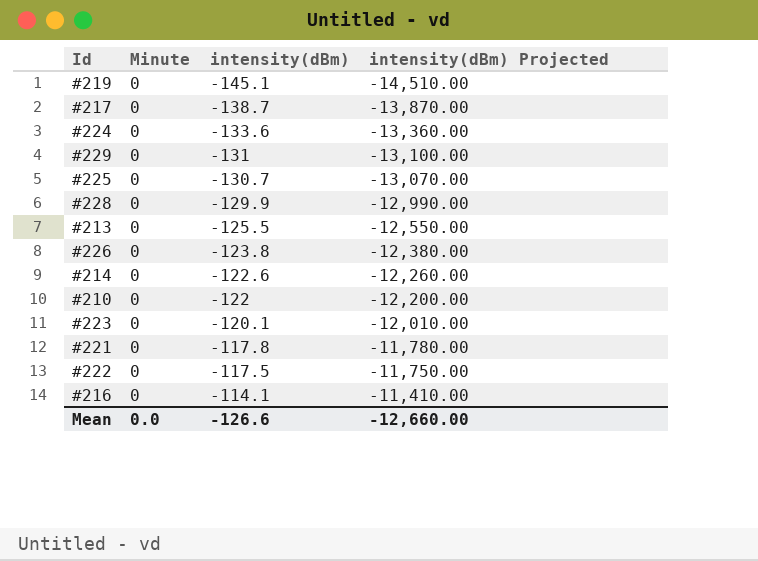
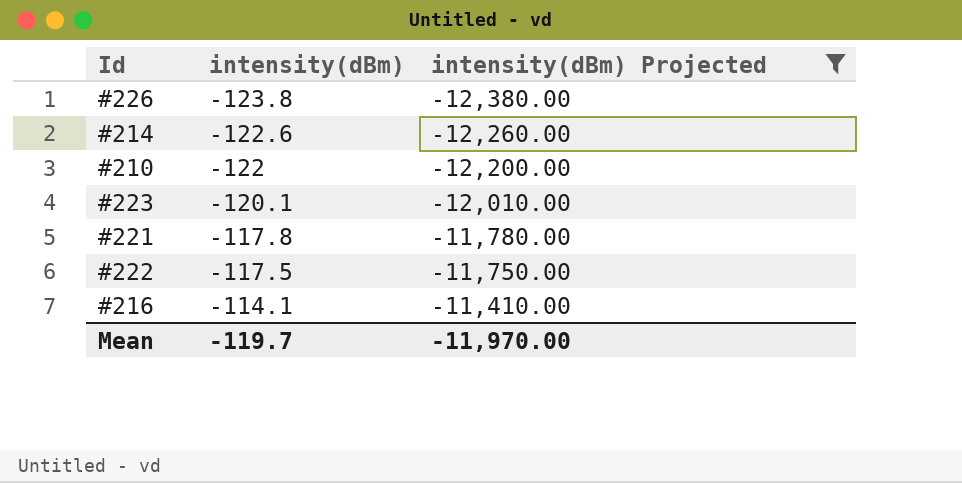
filter: none -> intensity(dBm) Projected >= -12,380.00
column Minute | position: 2 -> none
Mean | intensity(dBm): -126.6 -> -119.7
Mean | intensity(dBm) Projected: -12,660.00 -> -11,970.00

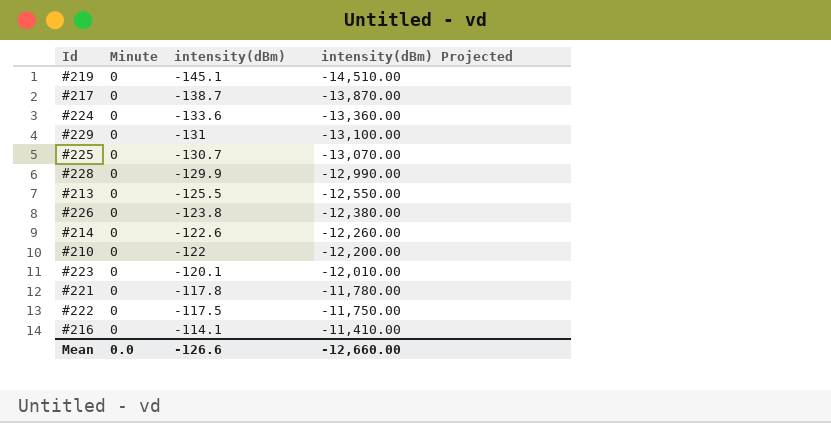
filter: intensity(dBm) Projected >= -12,380.00 -> none
column Minute | position: none -> 2
Mean | intensity(dBm): -119.7 -> -126.6
Mean | intensity(dBm) Projected: -11,970.00 -> -12,660.00

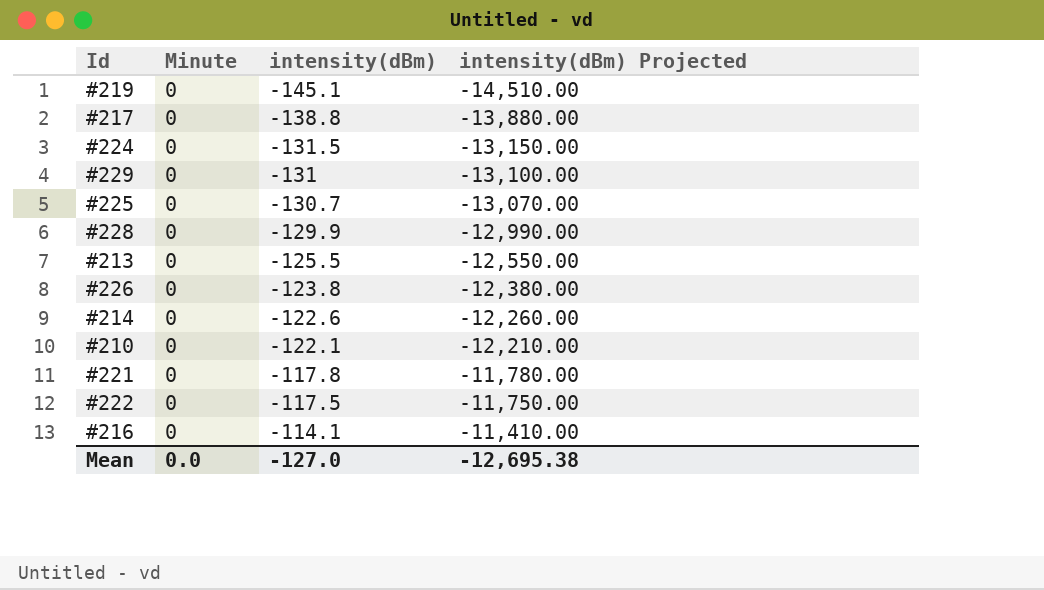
row #223: 0 | -120.1 | -12,010.00 -> none
#217 | intensity(dBm): -138.7 -> -138.8
#217 | intensity(dBm) Projected: -13,870.00 -> -13,880.00
#224 | intensity(dBm): -133.6 -> -131.5
#224 | intensity(dBm) Projected: -13,360.00 -> -13,150.00
#210 | intensity(dBm): -122 -> -122.1
#210 | intensity(dBm) Projected: -12,200.00 -> -12,210.00
Mean | intensity(dBm): -126.6 -> -127.0
Mean | intensity(dBm) Projected: -12,660.00 -> -12,695.38

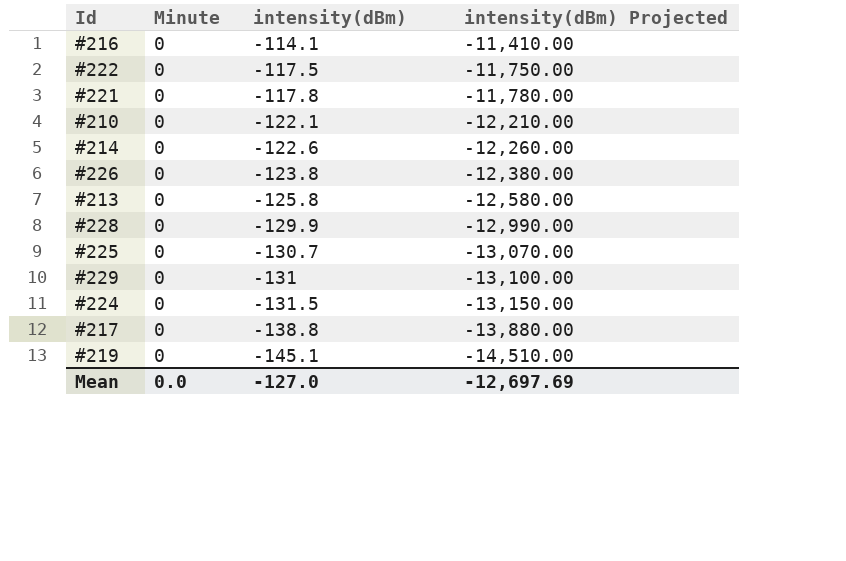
row order: intensity(dBm) ascending -> intensity(dBm) descending
#213 | intensity(dBm): -125.5 -> -125.8
#213 | intensity(dBm) Projected: -12,550.00 -> -12,580.00
Mean | intensity(dBm) Projected: -12,695.38 -> -12,697.69

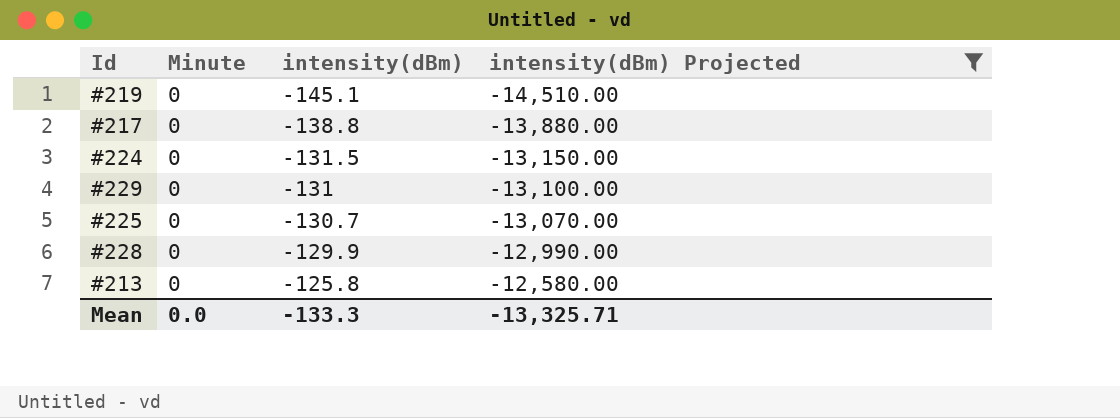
filter: none -> intensity(dBm) Projected <= -12,580.00
row order: intensity(dBm) descending -> intensity(dBm) ascending
Mean | intensity(dBm): -127.0 -> -133.3
Mean | intensity(dBm) Projected: -12,697.69 -> -13,325.71

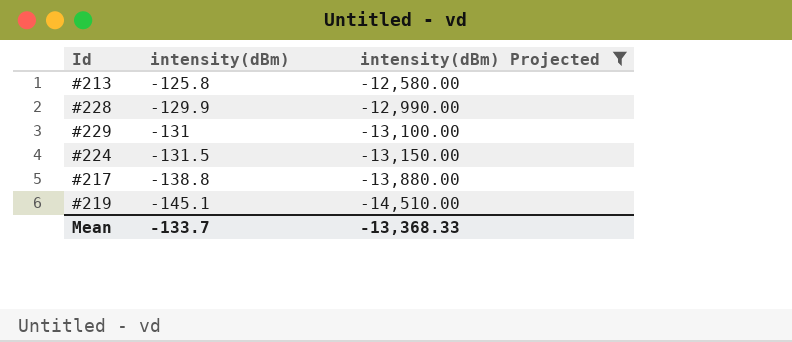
row order: intensity(dBm) ascending -> intensity(dBm) descending
column Minute | position: 2 -> none
row #225: 0 | -130.7 | -13,070.00 -> none
Mean | intensity(dBm): -133.3 -> -133.7
Mean | intensity(dBm) Projected: -13,325.71 -> -13,368.33

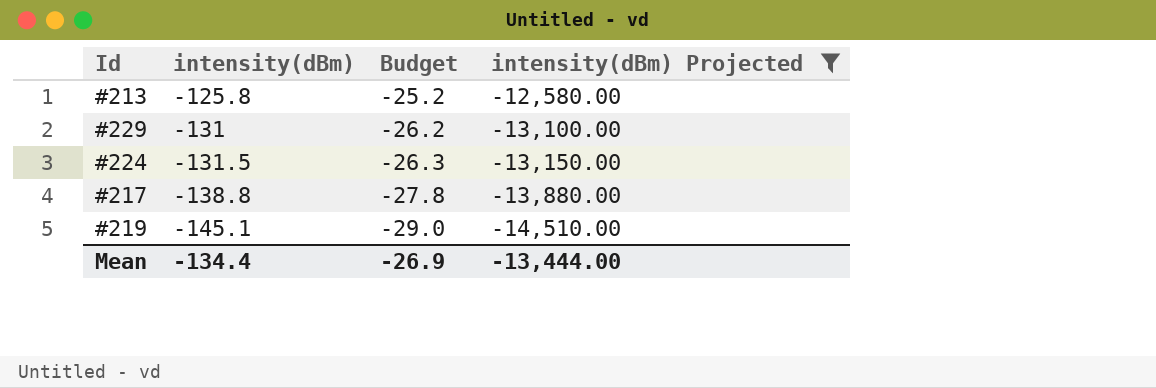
column Budget | formula: none -> [intensity(dBm)] * 0.2
row #228: -129.9 | -12,990.00 -> none
Mean | intensity(dBm): -133.7 -> -134.4
Mean | intensity(dBm) Projected: -13,368.33 -> -13,444.00

